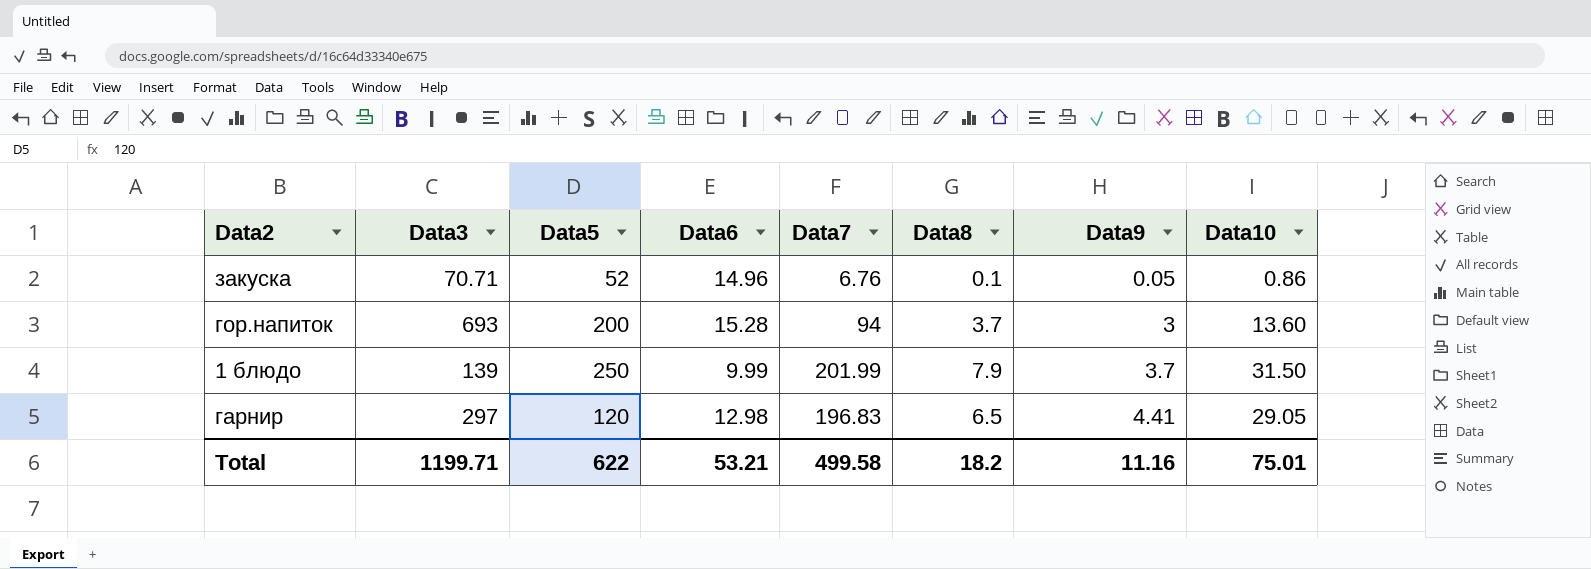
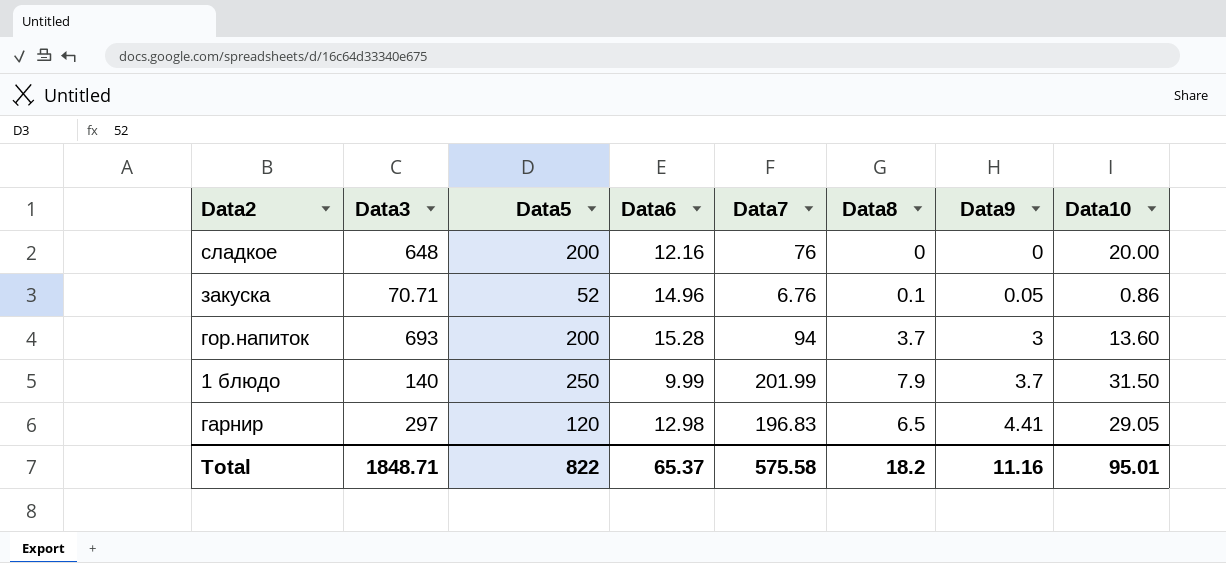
row сладкое: none -> 648 | 200 | 12.16 | 76 | 0 | 0 | 20.00
1 блюдо | Data3: 139 -> 140
Total | Data3: 1199.71 -> 1848.71
Total | Data5: 622 -> 822
Total | Data6: 53.21 -> 65.37
Total | Data7: 499.58 -> 575.58
Total | Data10: 75.01 -> 95.01

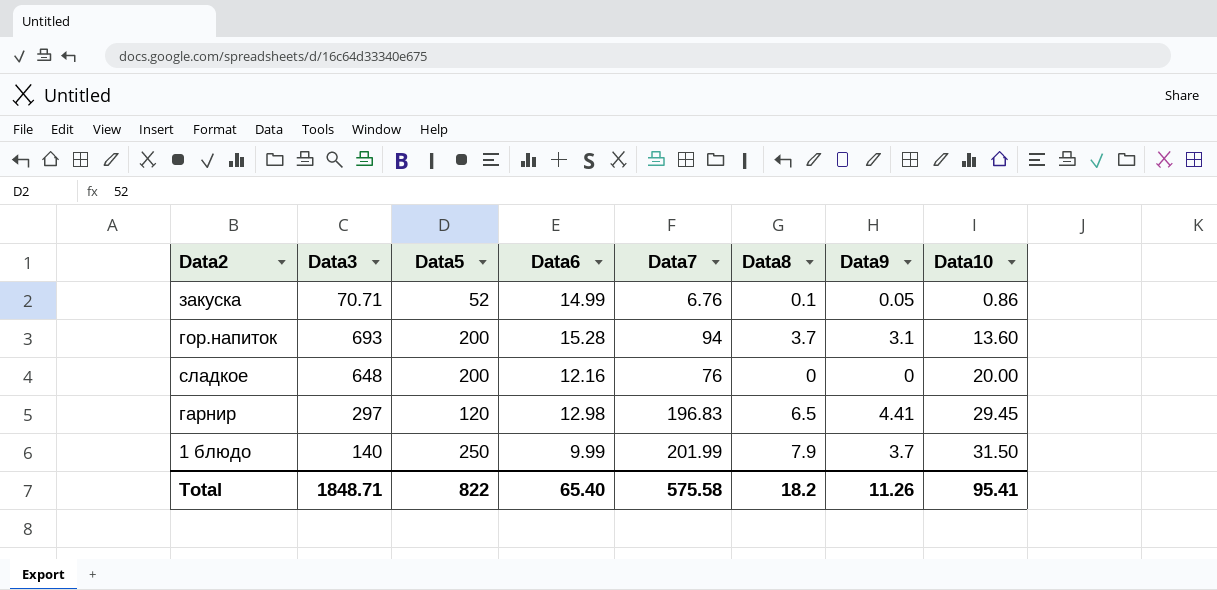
row order: Data9 ascending -> Data10 ascending
закуска | Data6: 14.96 -> 14.99
гор.напиток | Data9: 3 -> 3.1
гарнир | Data10: 29.05 -> 29.45
Total | Data6: 65.37 -> 65.40
Total | Data9: 11.16 -> 11.26
Total | Data10: 95.01 -> 95.41

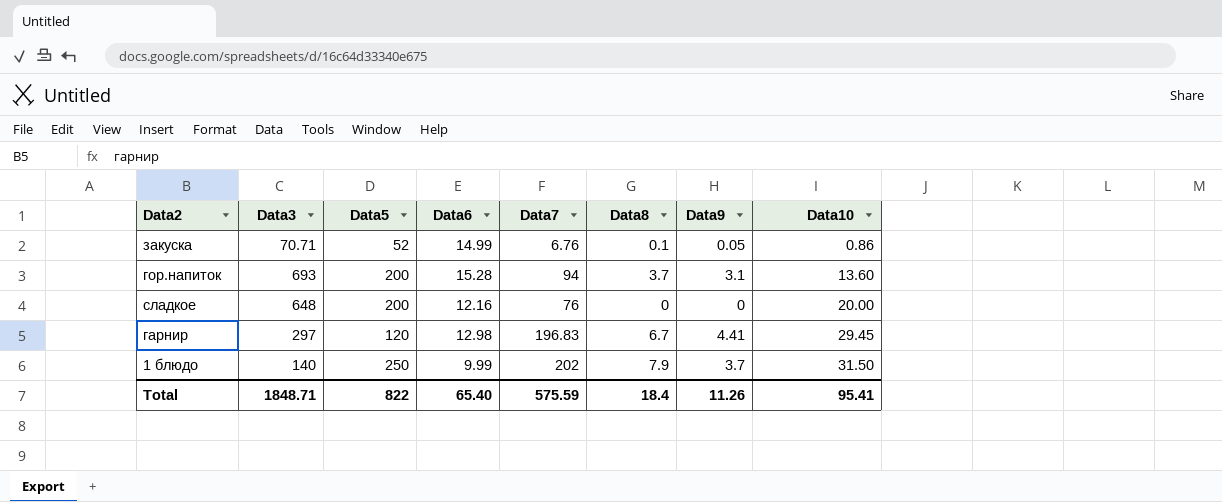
гарнир | Data8: 6.5 -> 6.7
1 блюдо | Data7: 201.99 -> 202
Total | Data7: 575.58 -> 575.59
Total | Data8: 18.2 -> 18.4

